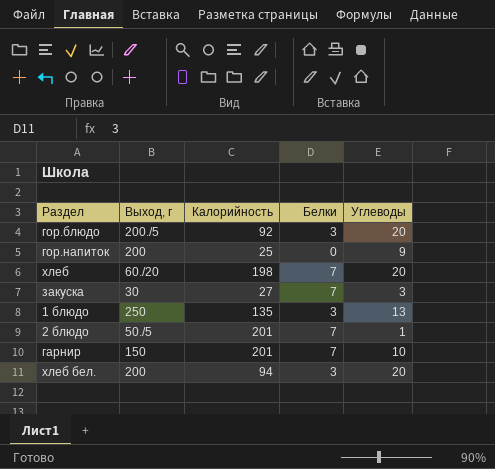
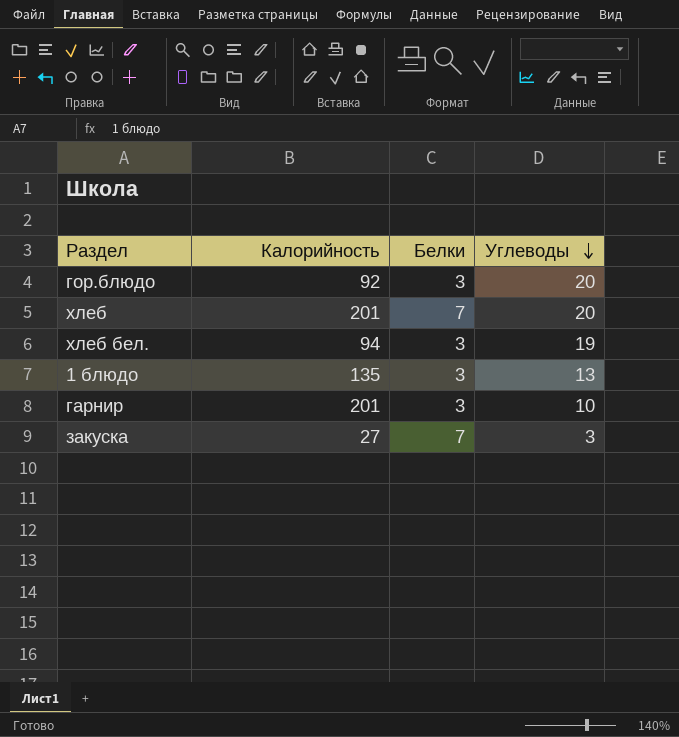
row order: none -> Углеводы descending
column Выход, г | position: 2 -> none
row гор.напиток: 200 | 25 | 0 | 9 -> none
row 2 блюдо: 50./5 | 201 | 7 | 1 -> none
хлеб | Калорийность: 198 -> 201
хлеб бел. | Углеводы: 20 -> 19
гарнир | Белки: 7 -> 3

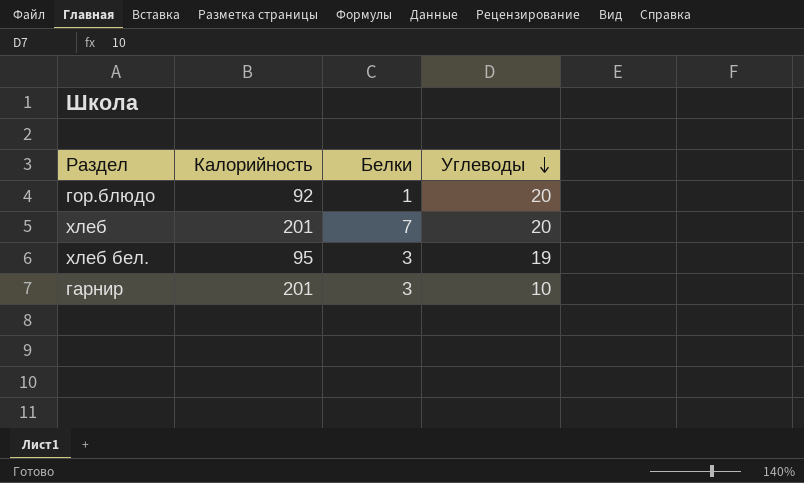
row 1 блюдо: 135 | 3 | 13 -> none
row закуска: 27 | 7 | 3 -> none
гор.блюдо | Белки: 3 -> 1
хлеб бел. | Калорийность: 94 -> 95

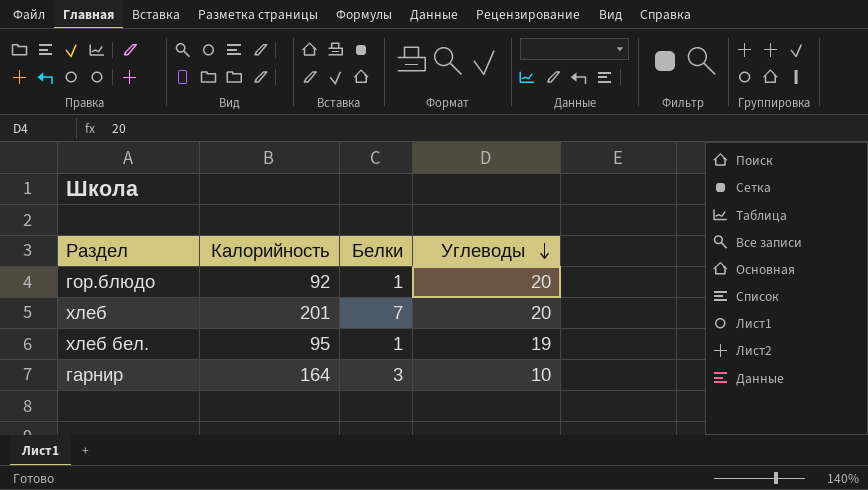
хлеб бел. | Белки: 3 -> 1
гарнир | Калорийность: 201 -> 164

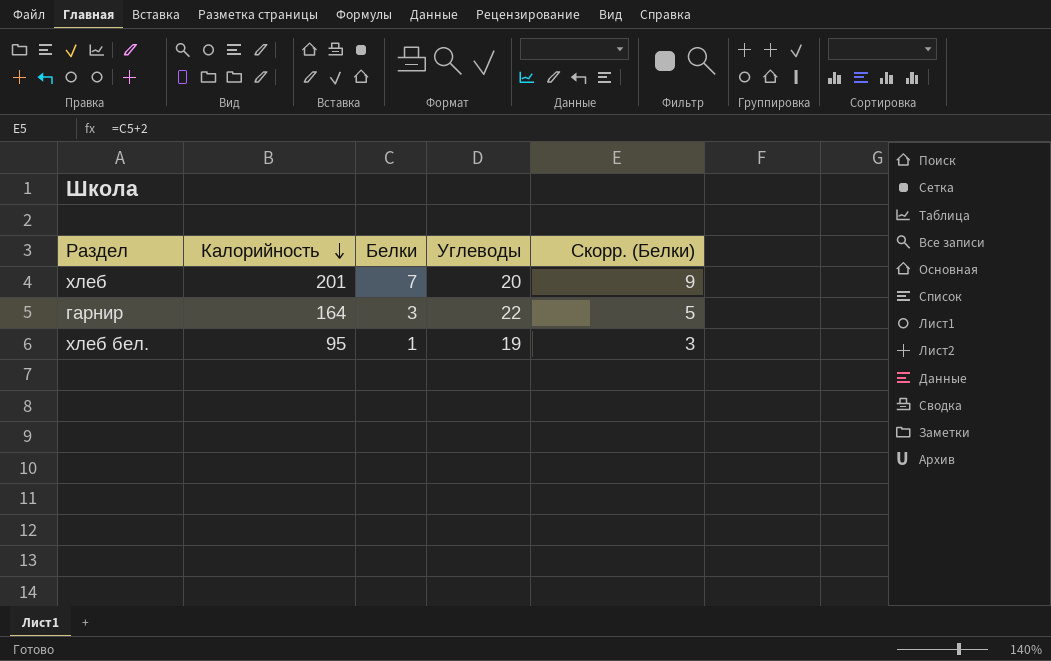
row order: Углеводы descending -> Калорийность descending
column Скорр. (Белки) | formula: none -> [Белки] + 2
row гор.блюдо: 92 | 1 | 20 -> none
гарнир | Углеводы: 10 -> 22

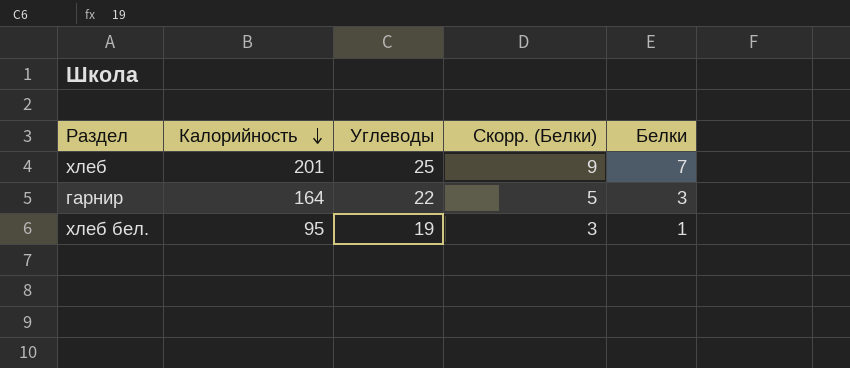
column Белки | position: 3 -> 5
хлеб | Углеводы: 20 -> 25

